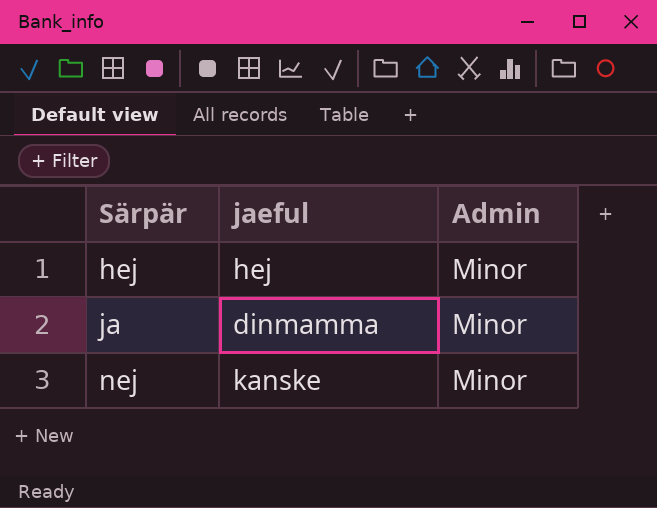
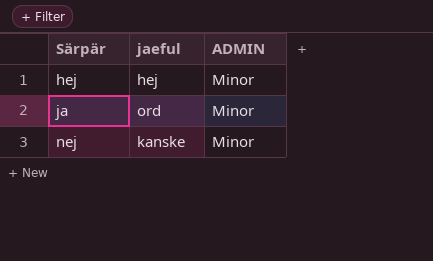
column name: Admin -> ADMIN
ja | jaeful: dinmamma -> ord

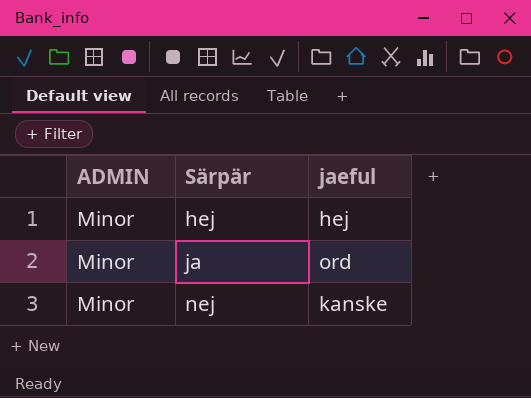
column ADMIN | position: 3 -> 1

